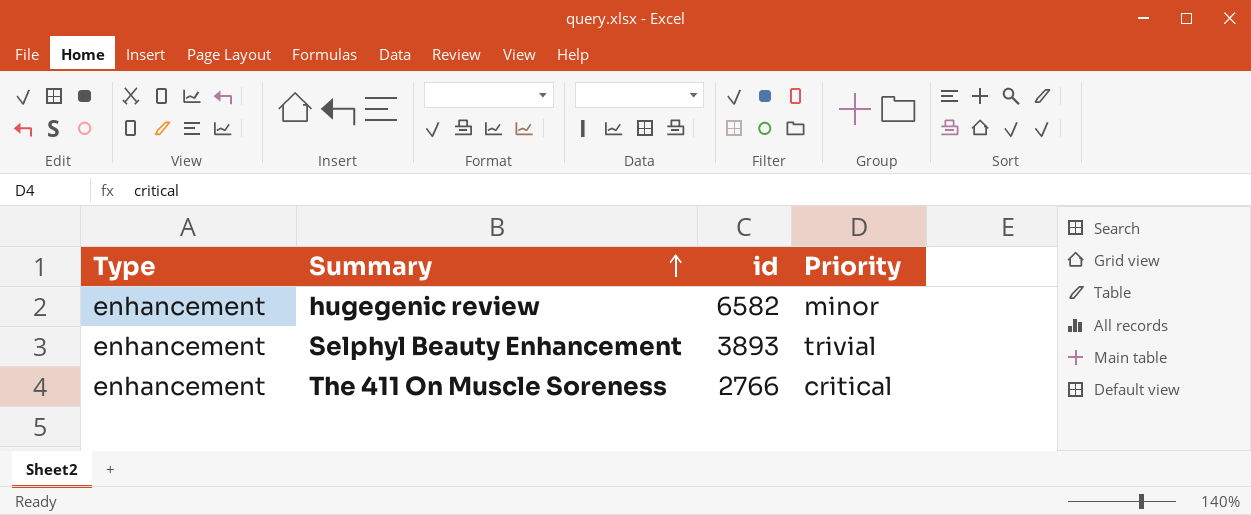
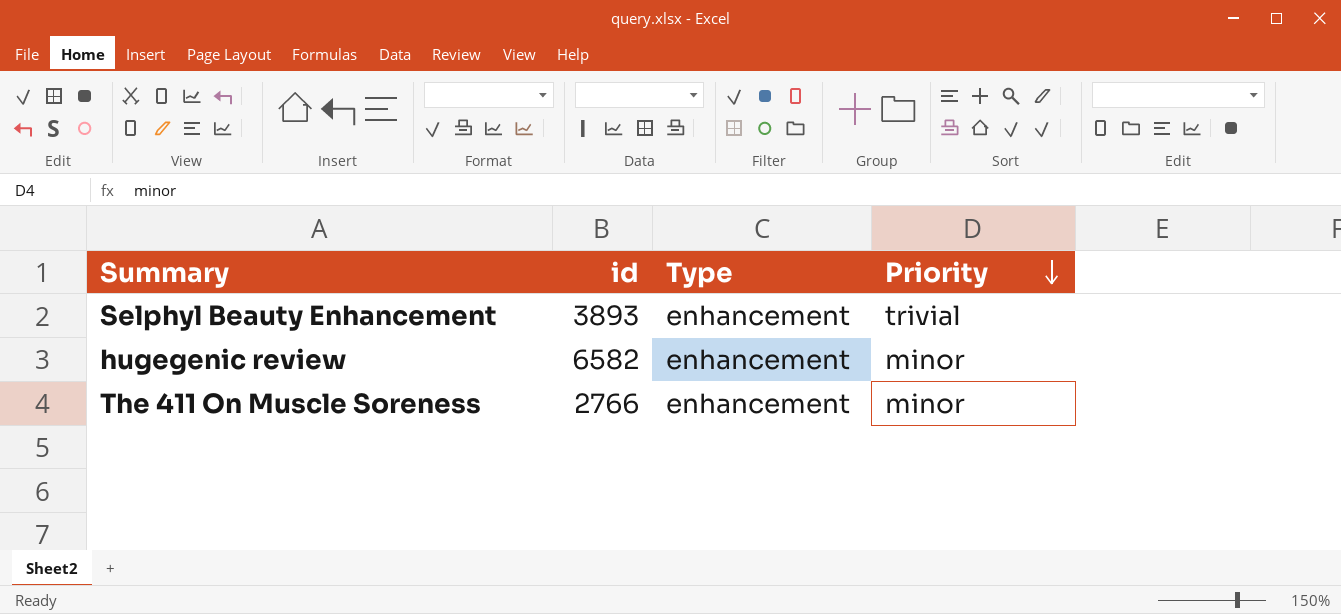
row order: Summary ascending -> Priority descending
column Type | position: 1 -> 3
The 411 On Muscle Soreness | Priority: critical -> minor

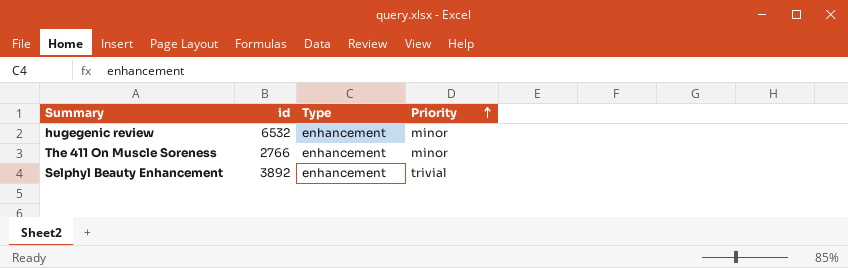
row order: Priority descending -> Priority ascending
hugegenic review | id: 6582 -> 6532
Selphyl Beauty Enhancement | id: 3893 -> 3892

